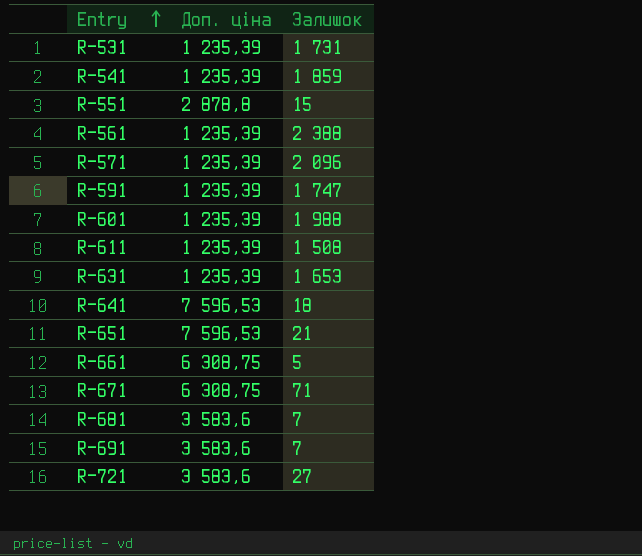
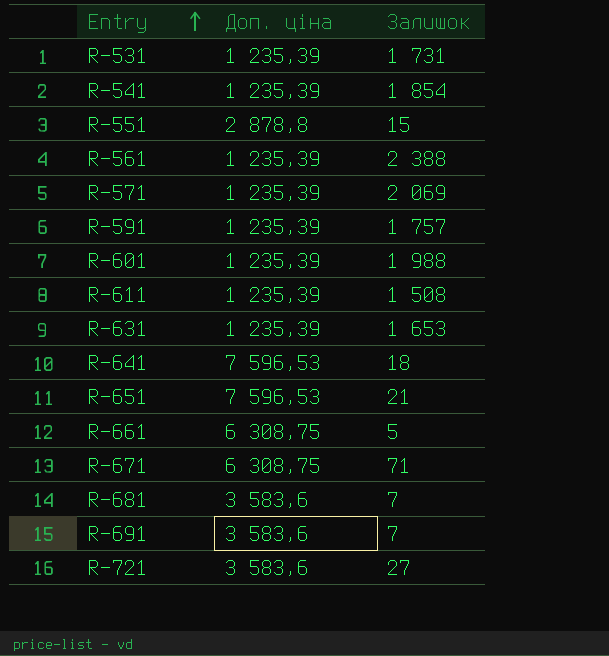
R-541 | Залишок: 1 859 -> 1 854
R-571 | Залишок: 2 096 -> 2 069
R-591 | Залишок: 1 747 -> 1 757

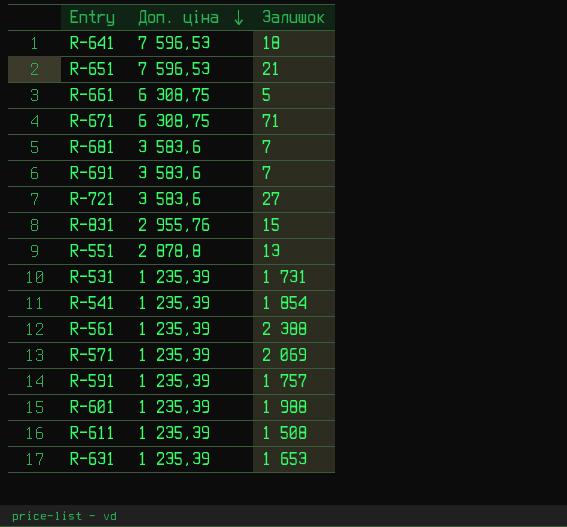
row order: Entry ascending -> Доп. ціна descending
row R-831: none -> 2 955,76 | 15
R-551 | Залишок: 15 -> 13

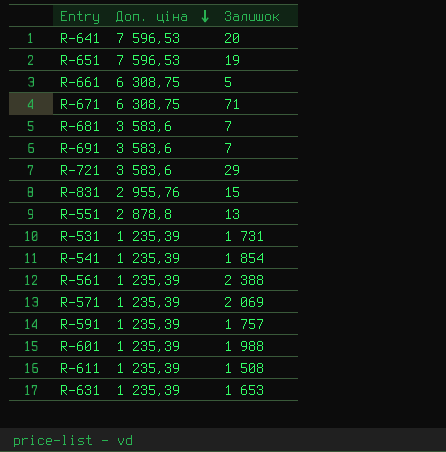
R-641 | Залишок: 18 -> 20
R-651 | Залишок: 21 -> 19
R-721 | Залишок: 27 -> 29

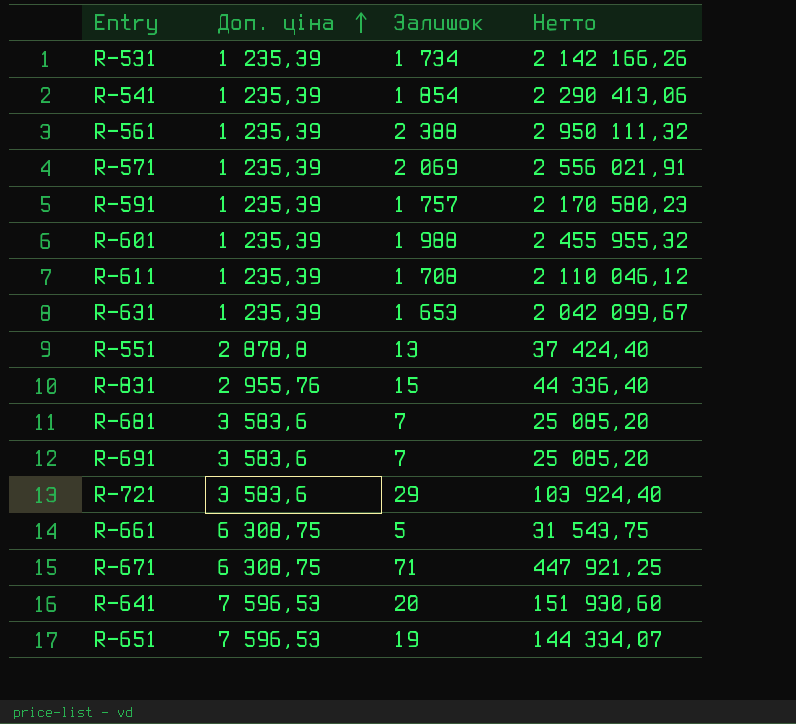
row order: Доп. ціна descending -> Доп. ціна ascending
column Нетто | formula: none -> [Доп. ціна] * [Залишок]
R-531 | Залишок: 1 731 -> 1 734
R-611 | Залишок: 1 508 -> 1 708

